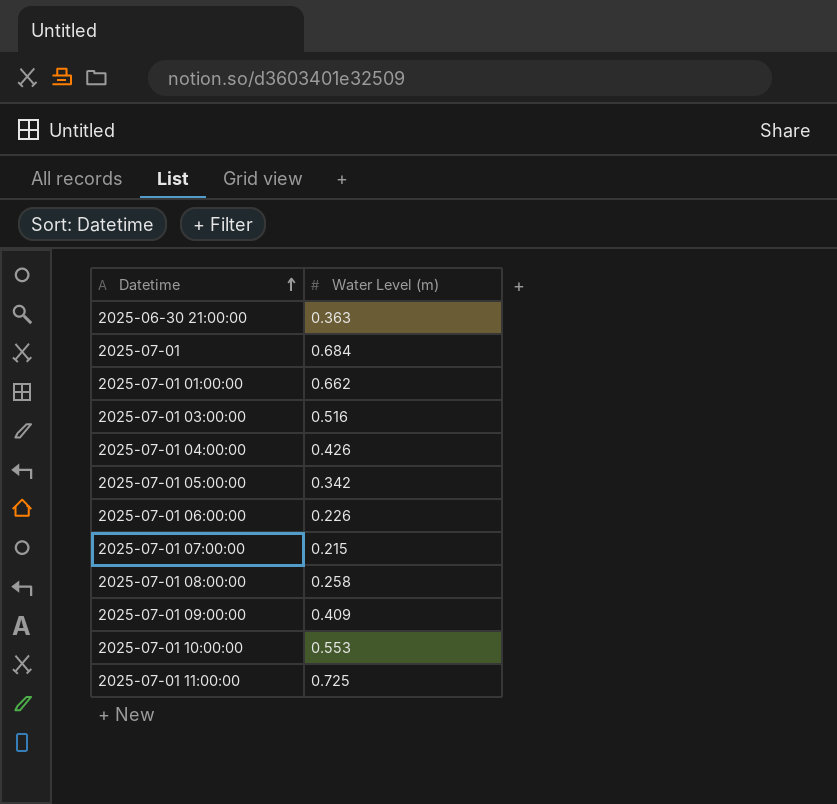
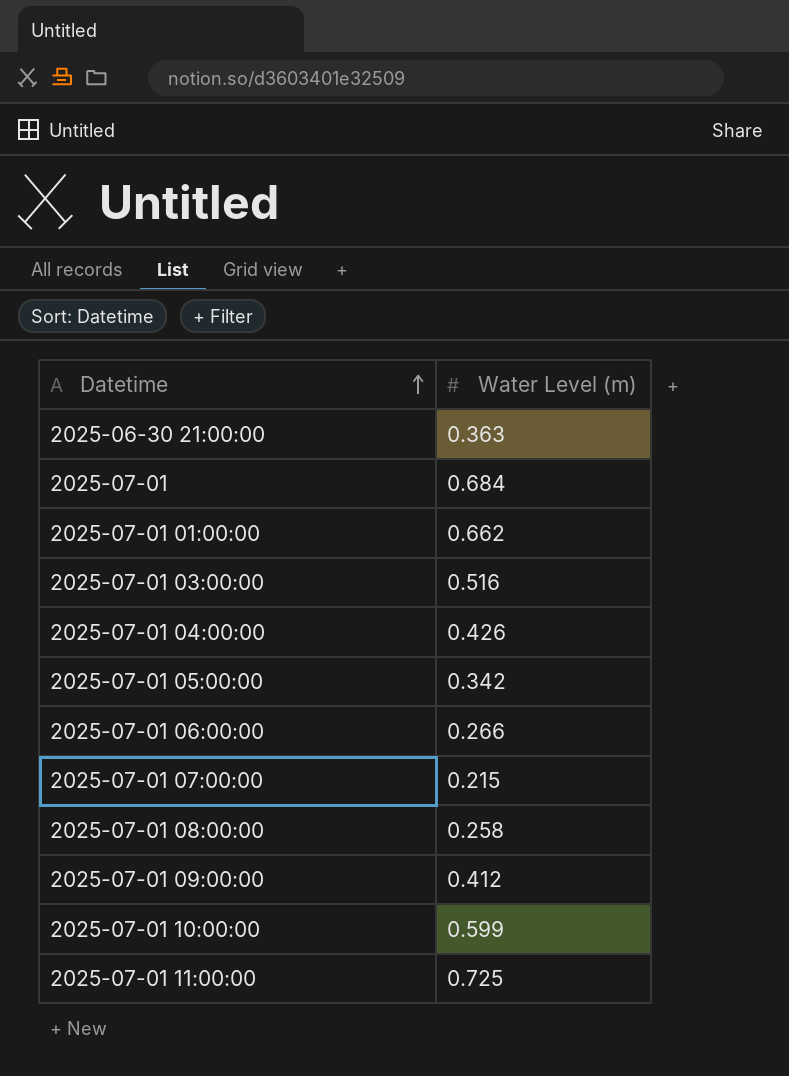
2025-07-01 06:00:00 | Water Level (m): 0.226 -> 0.266
2025-07-01 09:00:00 | Water Level (m): 0.409 -> 0.412
2025-07-01 10:00:00 | Water Level (m): 0.553 -> 0.599

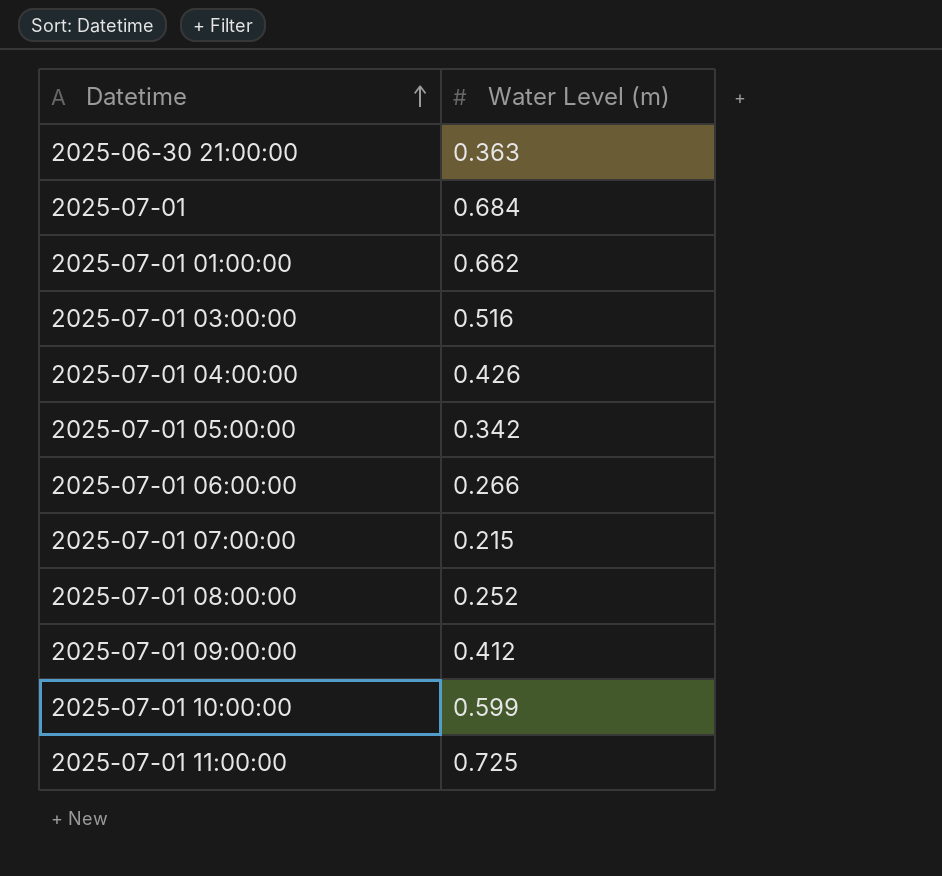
2025-07-01 08:00:00 | Water Level (m): 0.258 -> 0.252

